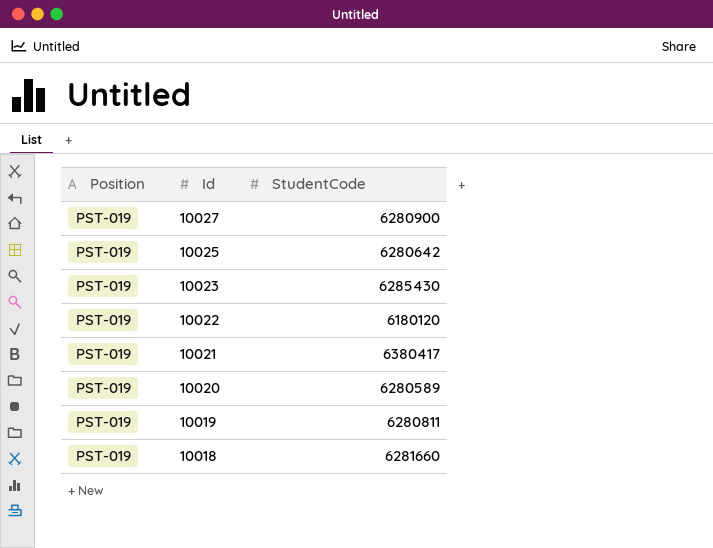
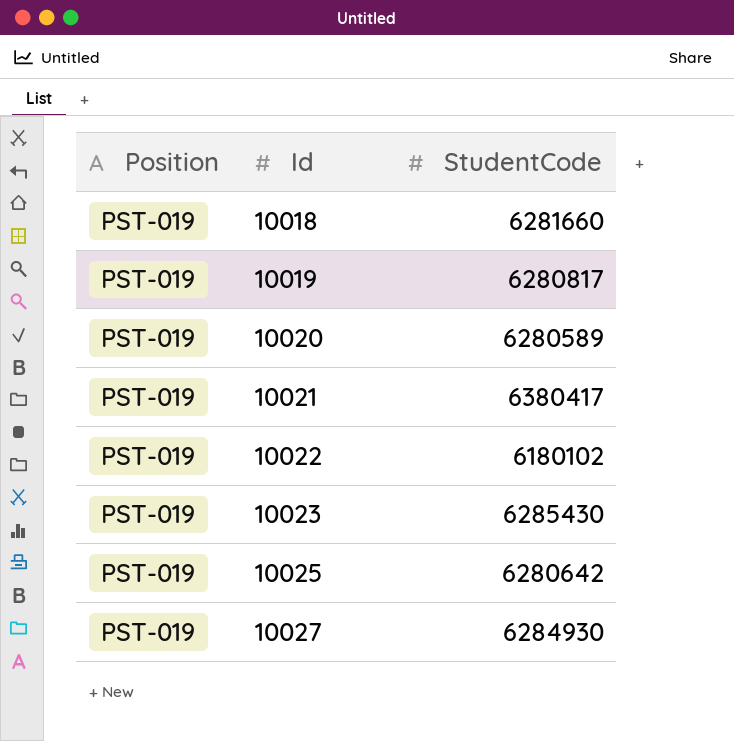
row order: Id descending -> Id ascending
10019 | StudentCode: 6280811 -> 6280817
10022 | StudentCode: 6180120 -> 6180102
10027 | StudentCode: 6280900 -> 6284930

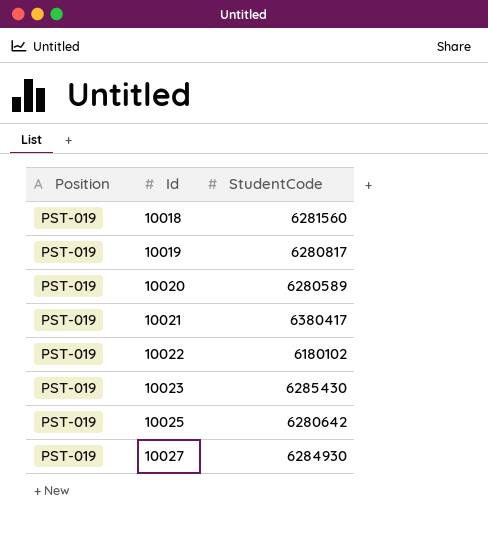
10018 | StudentCode: 6281660 -> 6281560

